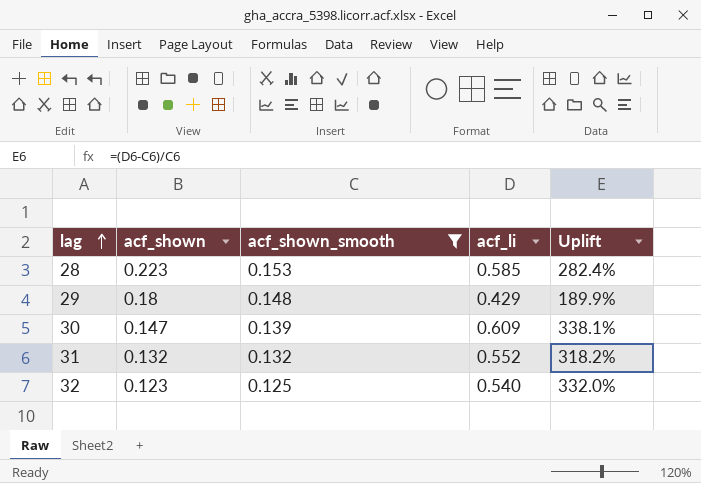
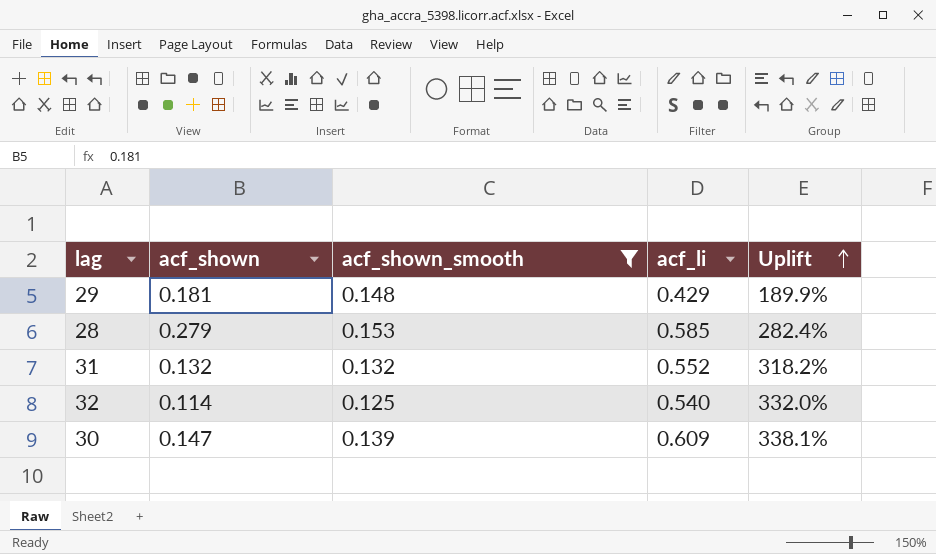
row order: lag ascending -> Uplift ascending
29 | acf_shown: 0.18 -> 0.181
28 | acf_shown: 0.223 -> 0.279
32 | acf_shown: 0.123 -> 0.114

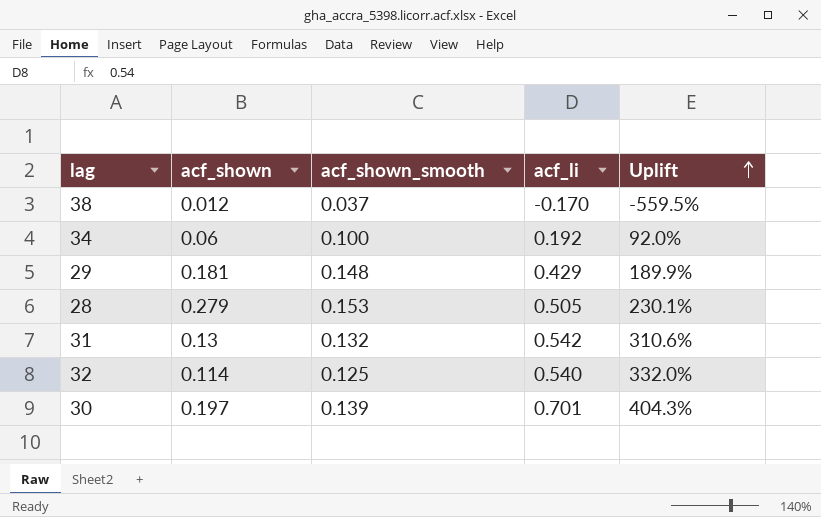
filter: acf_shown_smooth >= 0.125 -> none
28 | acf_li: 0.585 -> 0.505
28 | Uplift: 282.4% -> 230.1%
31 | acf_shown: 0.132 -> 0.13
31 | acf_li: 0.552 -> 0.542
31 | Uplift: 318.2% -> 310.6%
30 | acf_shown: 0.147 -> 0.197
30 | acf_li: 0.609 -> 0.701
30 | Uplift: 338.1% -> 404.3%

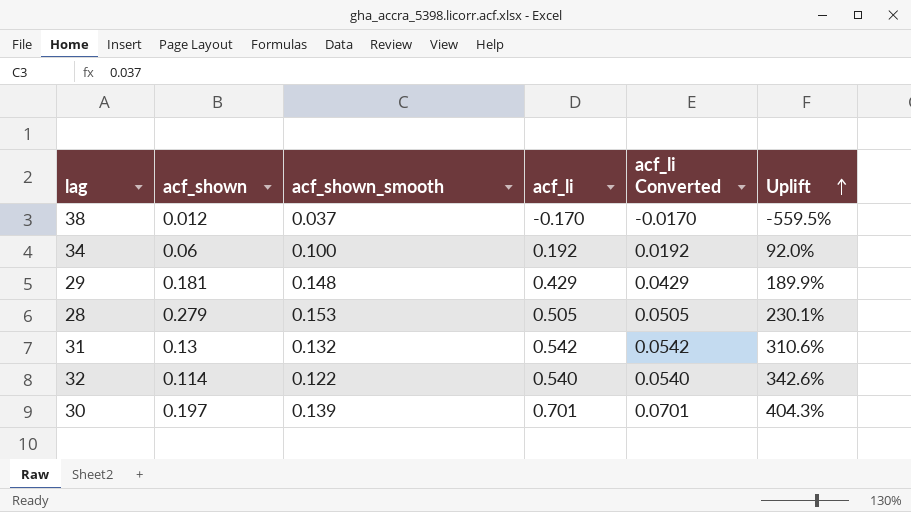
column acf_li Converted | formula: none -> [acf_li] * 0.1
32 | acf_shown_smooth: 0.125 -> 0.122
32 | Uplift: 332.0% -> 342.6%

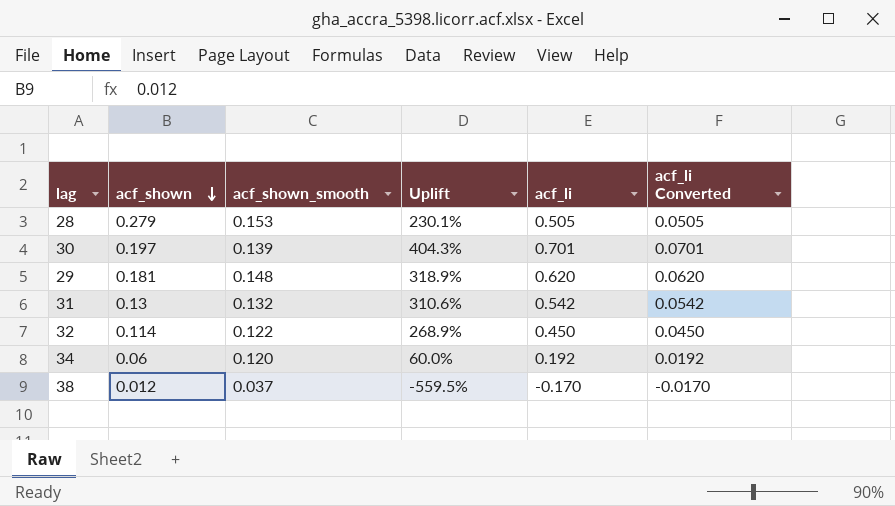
row order: Uplift ascending -> acf_shown descending
column Uplift | position: 6 -> 4
29 | Uplift: 189.9% -> 318.9%
29 | acf_li: 0.429 -> 0.620
29 | acf_li Converted: 0.0429 -> 0.0620
32 | Uplift: 342.6% -> 268.9%
32 | acf_li: 0.540 -> 0.450
32 | acf_li Converted: 0.0540 -> 0.0450
34 | acf_shown_smooth: 0.100 -> 0.120
34 | Uplift: 92.0% -> 60.0%

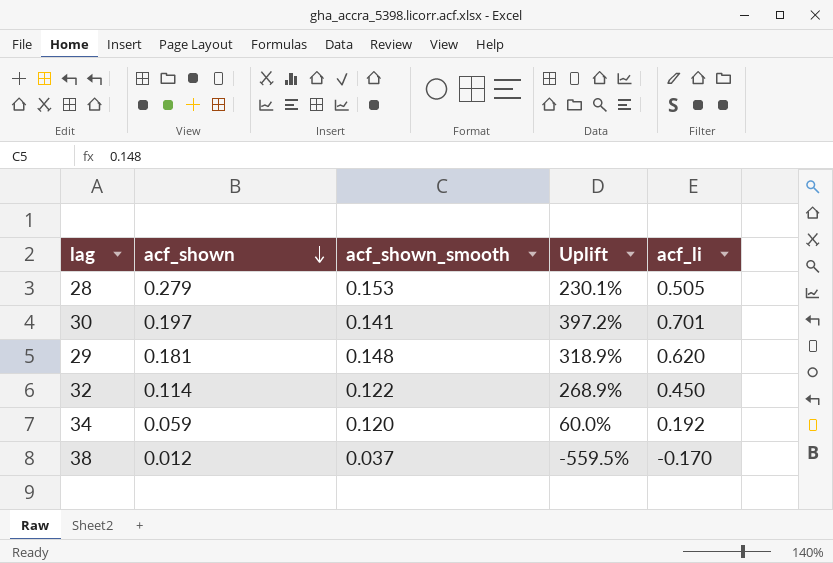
column acf_li Converted | formula: [acf_li] * 0.1 -> none
row 31: 0.13 | 0.132 | 310.6% | 0.542 | 0.0542 -> none
30 | acf_shown_smooth: 0.139 -> 0.141
30 | Uplift: 404.3% -> 397.2%
34 | acf_shown: 0.06 -> 0.059

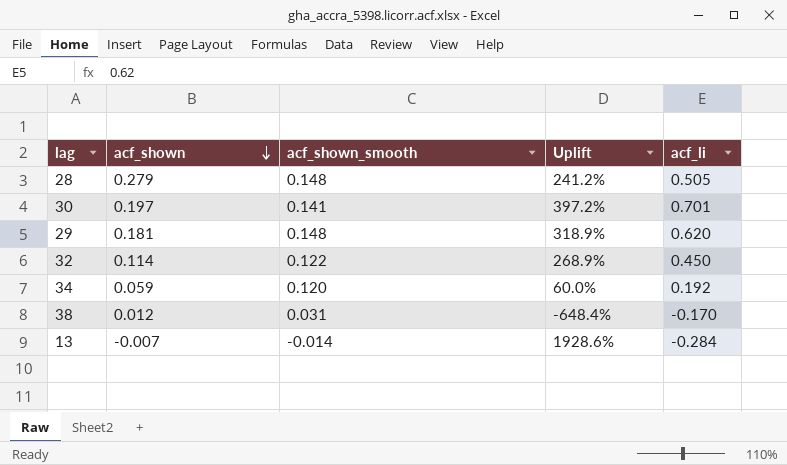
28 | acf_shown_smooth: 0.153 -> 0.148
28 | Uplift: 230.1% -> 241.2%
38 | acf_shown_smooth: 0.037 -> 0.031
38 | Uplift: -559.5% -> -648.4%
row 13: none -> -0.007 | -0.014 | 1928.6% | -0.284

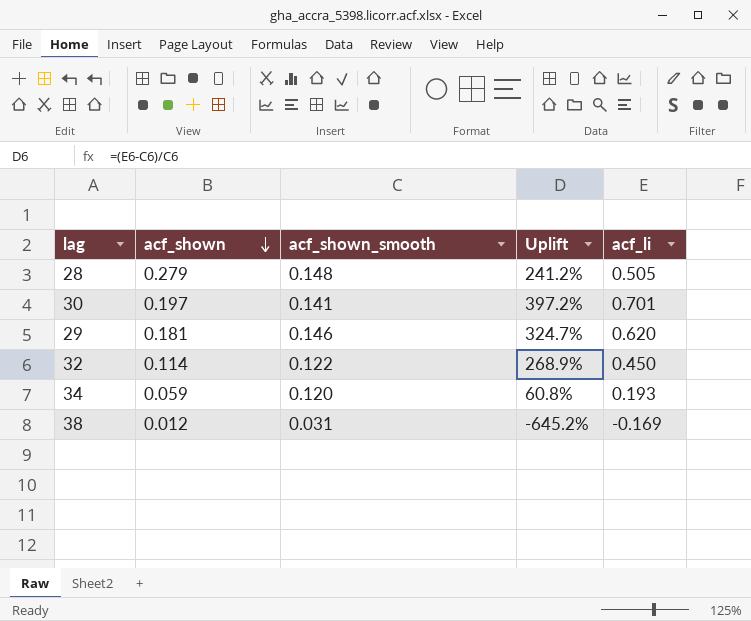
row 13: -0.007 | -0.014 | 1928.6% | -0.284 -> none
29 | acf_shown_smooth: 0.148 -> 0.146
29 | Uplift: 318.9% -> 324.7%
34 | Uplift: 60.0% -> 60.8%
34 | acf_li: 0.192 -> 0.193
38 | Uplift: -648.4% -> -645.2%
38 | acf_li: -0.170 -> -0.169

